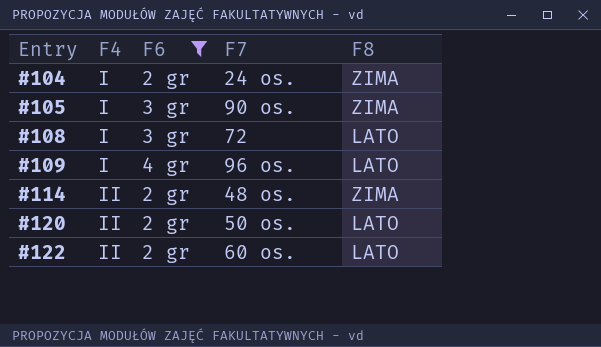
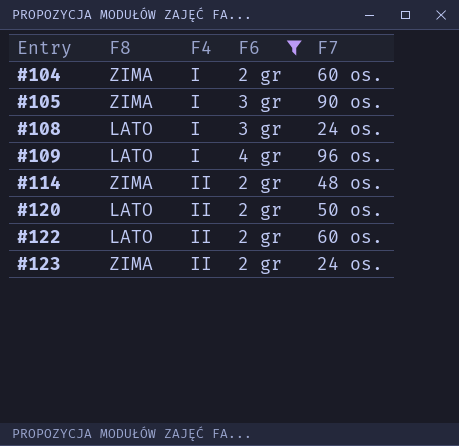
column F8 | position: 5 -> 2
#104 | F7: 24 os. -> 60 os.
#108 | F7: 72 -> 24 os.
row #123: none -> ZIMA | II | 2 gr | 24 os.

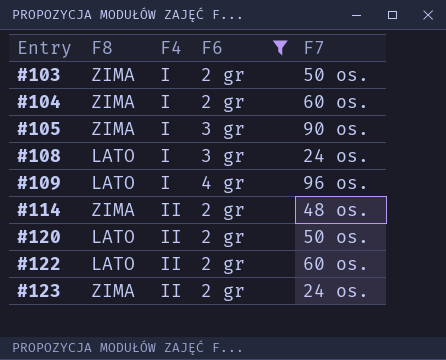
row #103: none -> ZIMA | I | 2 gr | 50 os.

